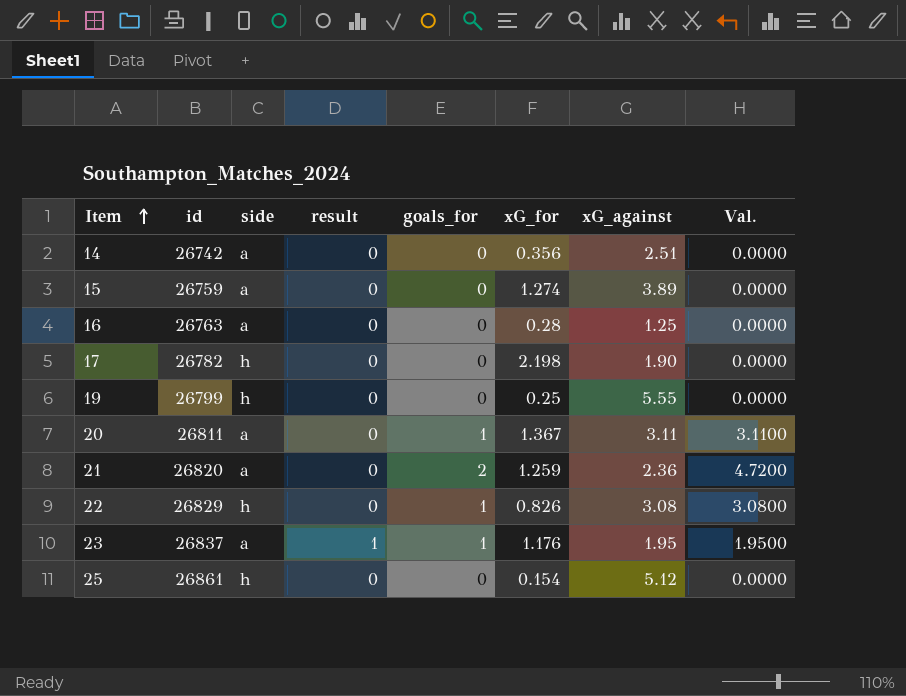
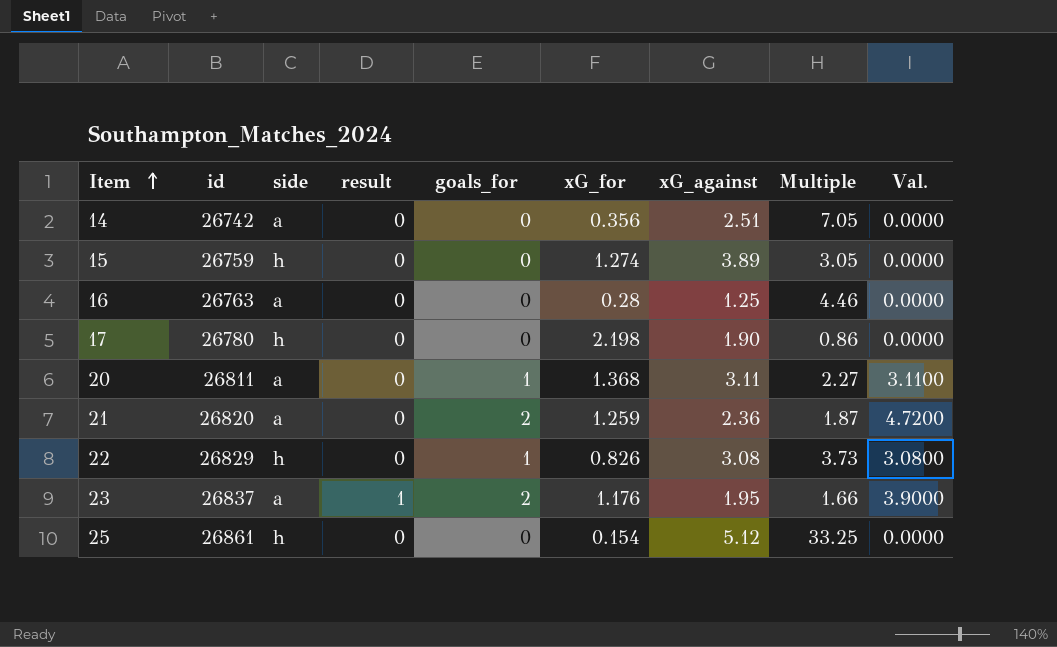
column Multiple | formula: none -> [xG_against] / [xG_for]
row 19: 26799 | h | 0 | 0 | 0.25 | 5.55 | 0.0000 -> none
15 | side: a -> h
17 | id: 26782 -> 26780
20 | xG_for: 1.367 -> 1.368
23 | goals_for: 1 -> 2
23 | Val.: 1.9500 -> 3.9000

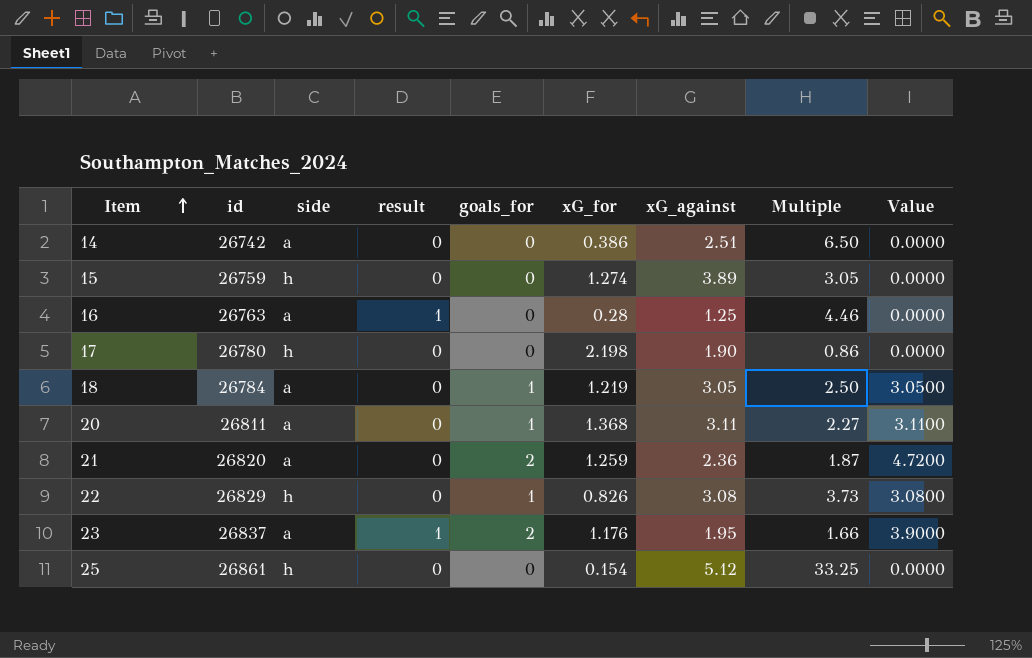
column name: Val. -> Value
14 | xG_for: 0.356 -> 0.386
14 | Multiple: 7.05 -> 6.50
16 | result: 0 -> 1
row 18: none -> 26784 | a | 0 | 1 | 1.219 | 3.05 | 2.50 | 3.0500

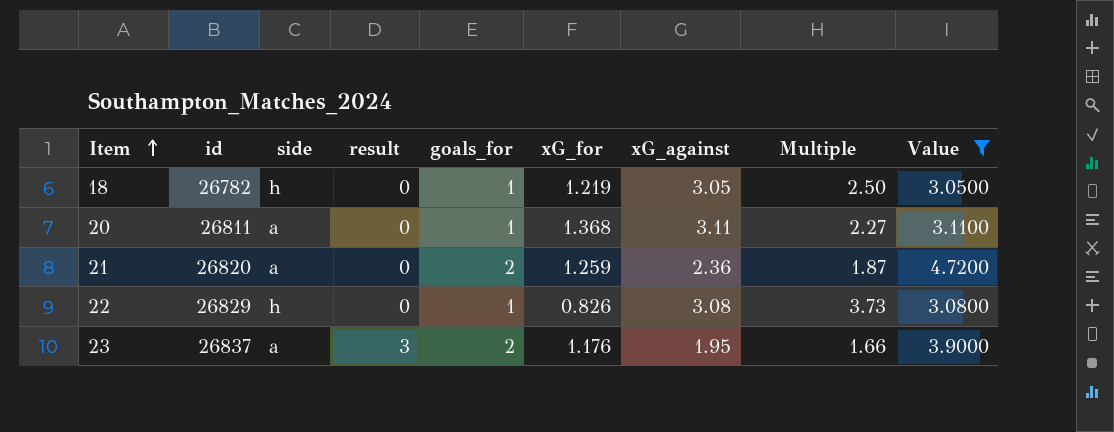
filter: none -> Value != 0.0000
18 | id: 26784 -> 26782
18 | side: a -> h
23 | result: 1 -> 3

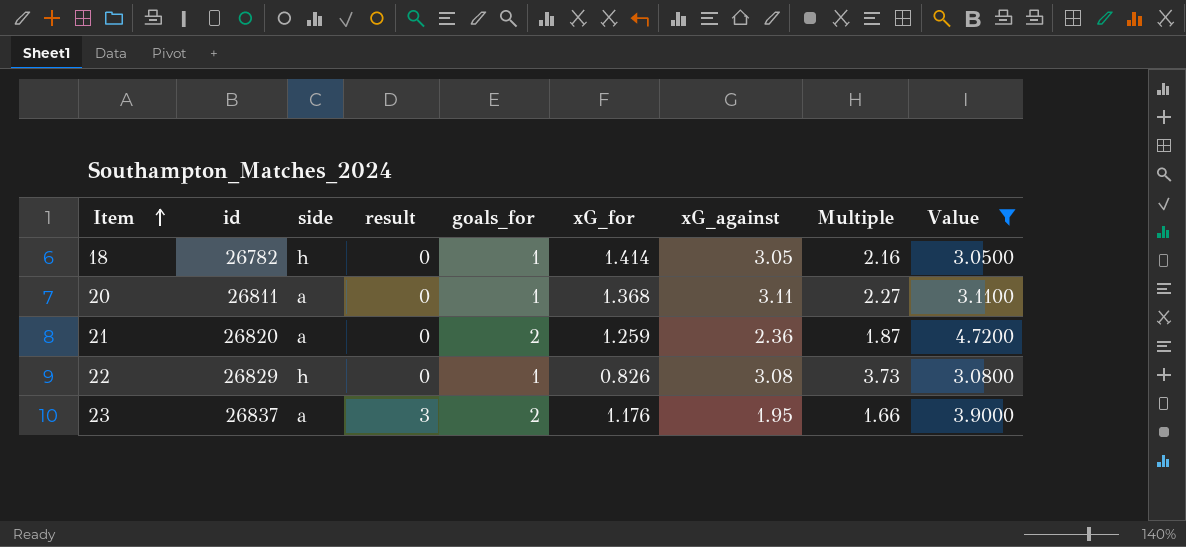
18 | xG_for: 1.219 -> 1.414
18 | Multiple: 2.50 -> 2.16

